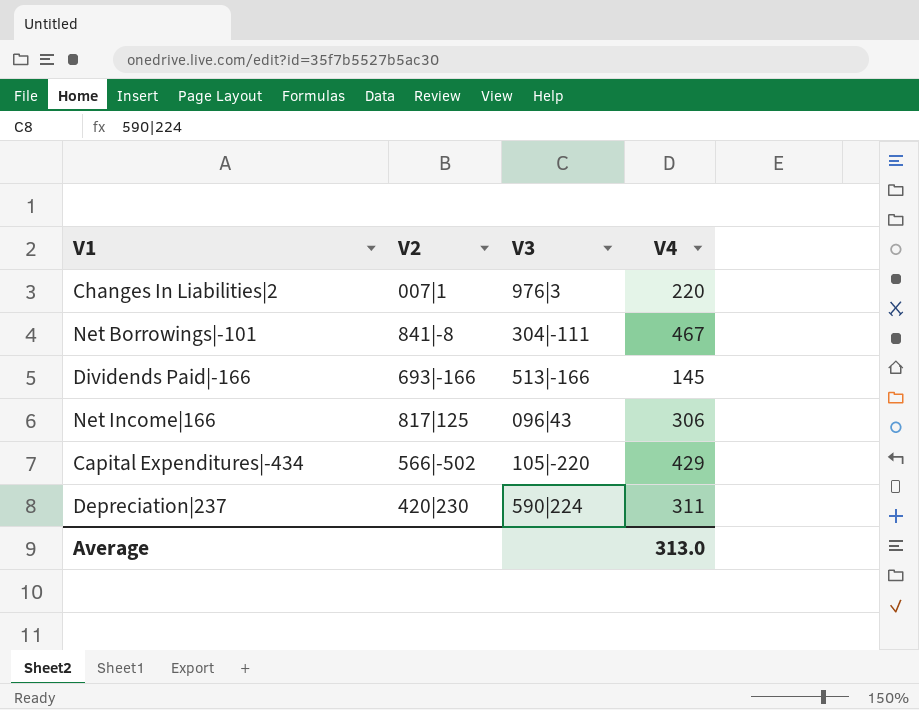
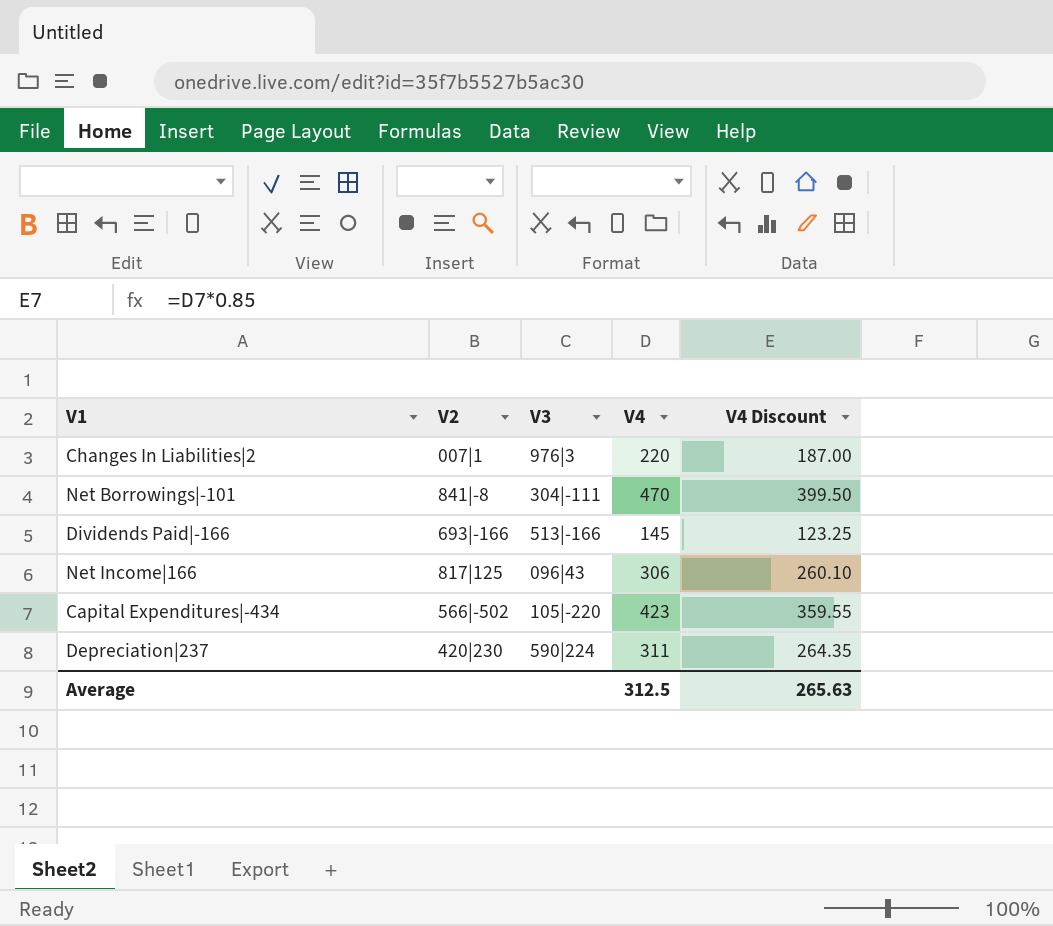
column V4 Discount | formula: none -> [V4] * 0.85
Net Borrowings|-101 | V4: 467 -> 470
Capital Expenditures|-434 | V4: 429 -> 423
Average | V4: 313.0 -> 312.5

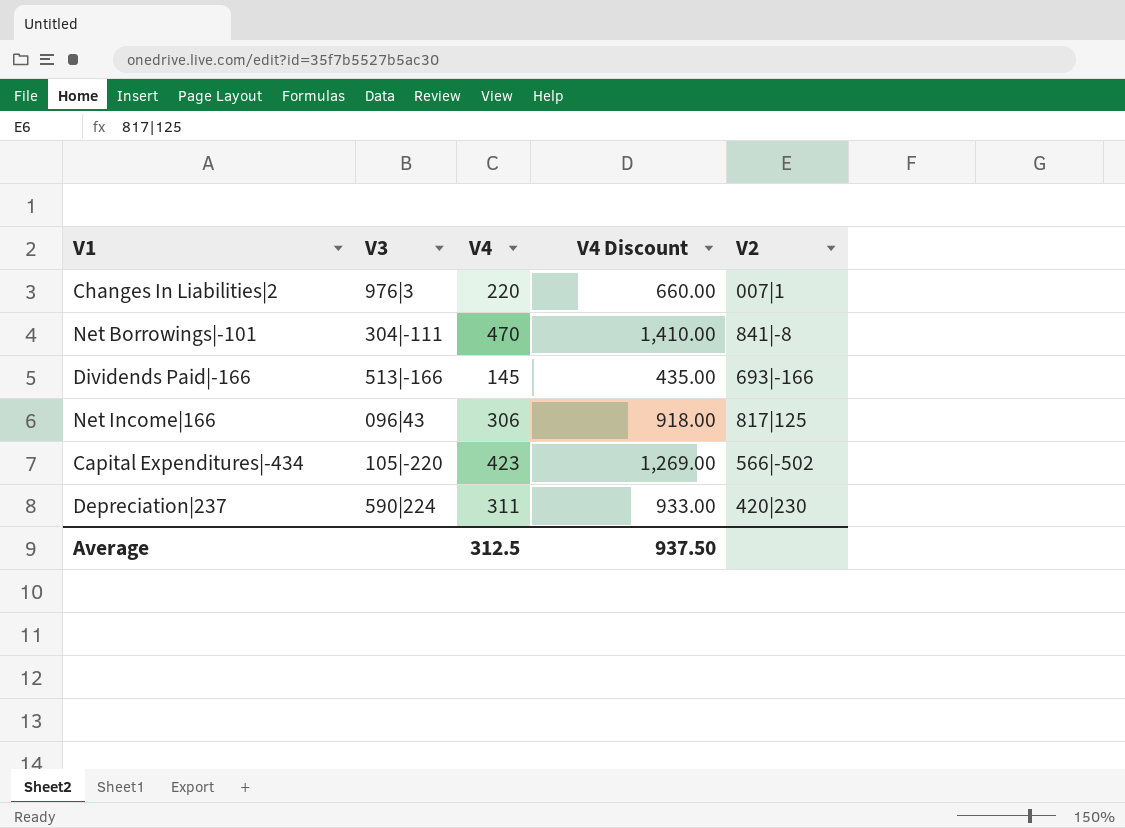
column V4 Discount | formula: [V4] * 0.85 -> [V4] * 3
column V2 | position: 2 -> 5
Average | V4 Discount: 265.63 -> 937.50

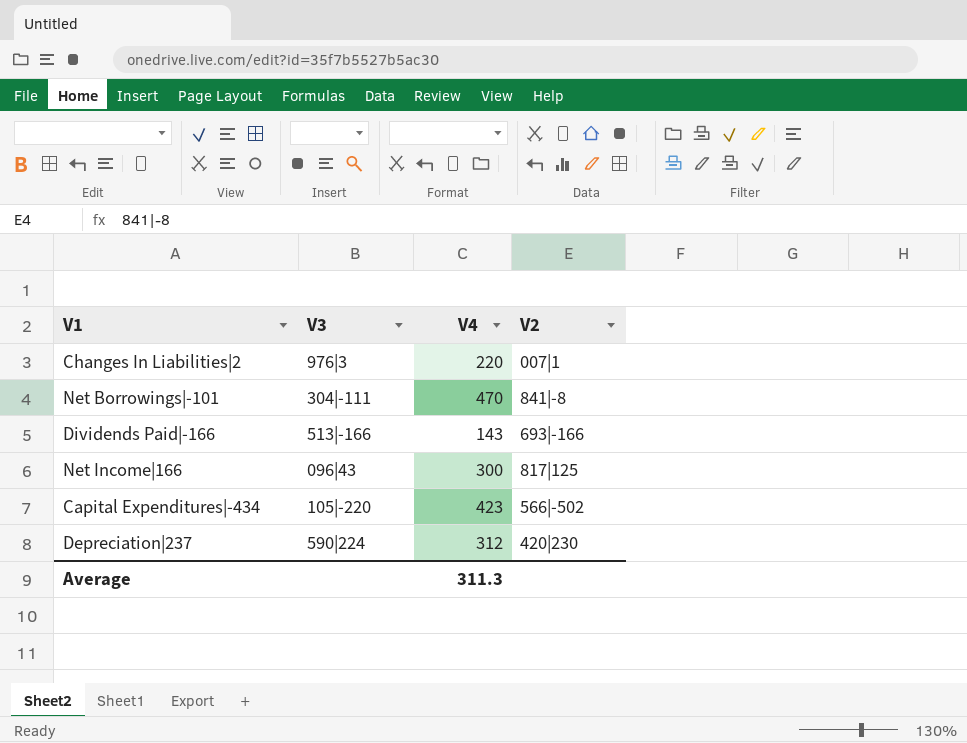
column V4 Discount | formula: [V4] * 3 -> none
Dividends Paid|-166 | V4: 145 -> 143
Net Income|166 | V4: 306 -> 300
Depreciation|237 | V4: 311 -> 312
Average | V4: 312.5 -> 311.3

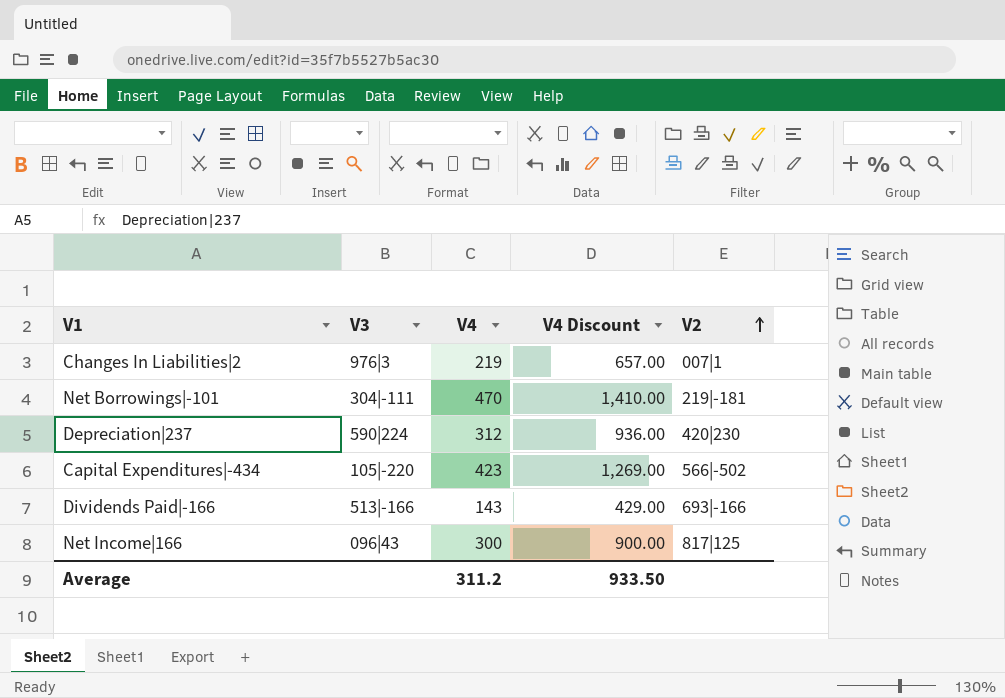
row order: none -> V2 ascending
column V4 Discount | formula: none -> [V4] * 3
Changes In Liabilities|2 | V4: 220 -> 219
Net Borrowings|-101 | V2: 841|-8 -> 219|-181
Average | V4: 311.3 -> 311.2

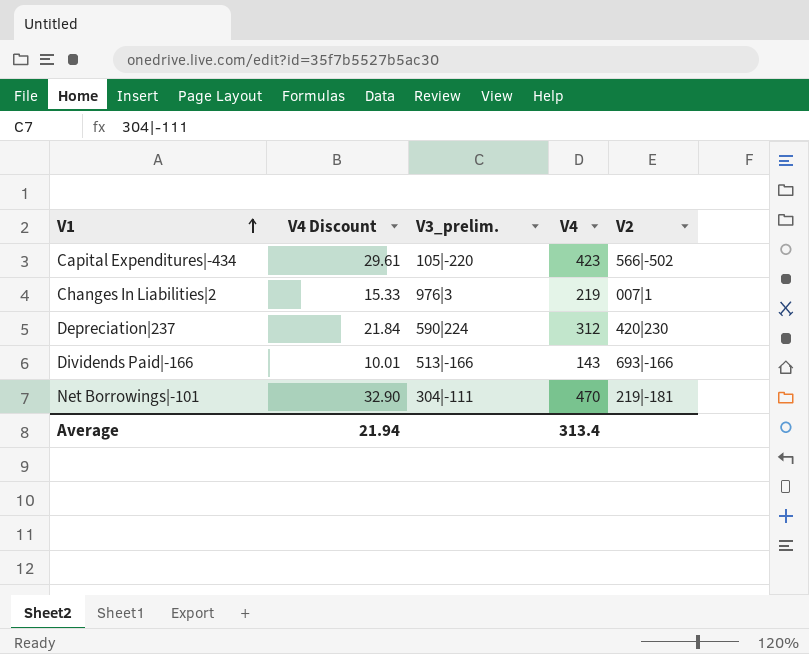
row order: V2 ascending -> V1 ascending
column V4 Discount | formula: [V4] * 3 -> [V4] * 0.07
column V4 Discount | position: 4 -> 2
column name: V3 -> V3_prelim.
row Net Income|166: 096|43 | 300 | 900.00 | 817|125 -> none
Average | V4 Discount: 933.50 -> 21.94
Average | V4: 311.2 -> 313.4

